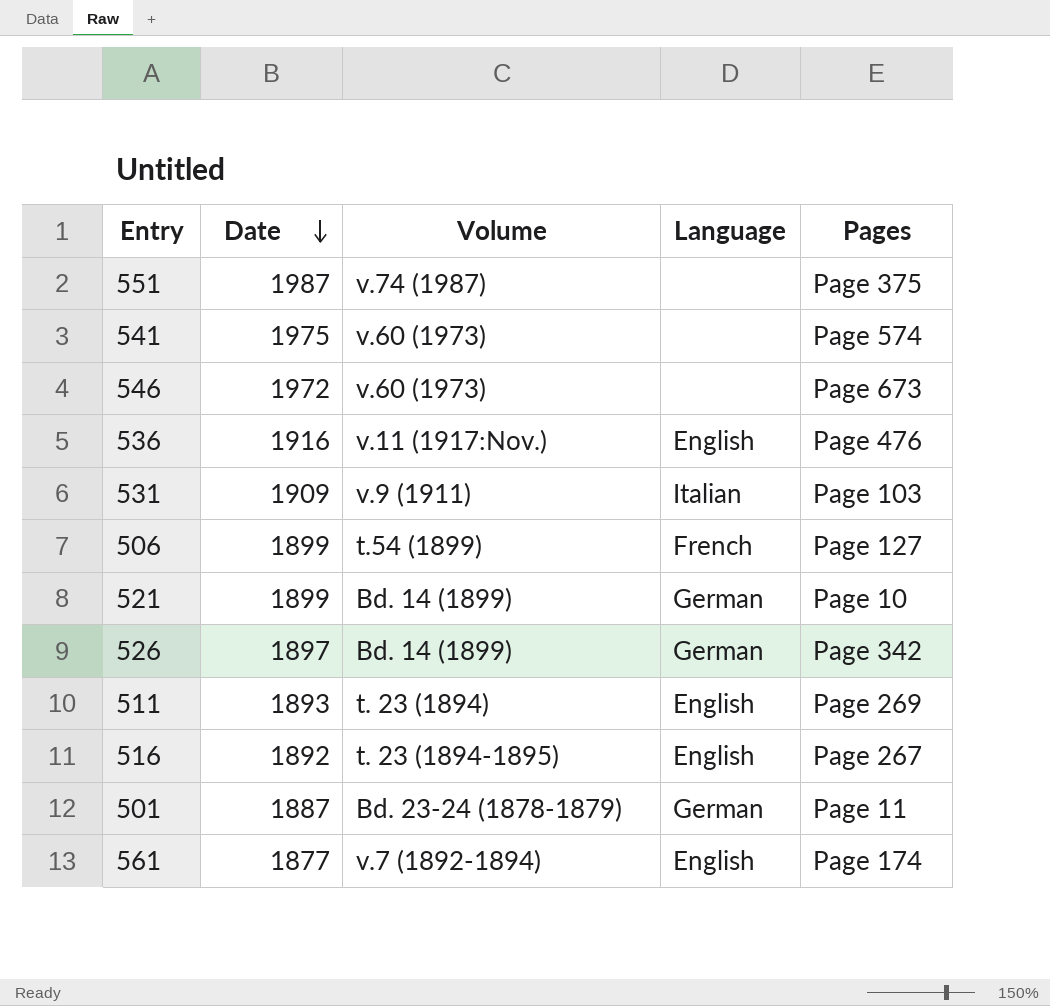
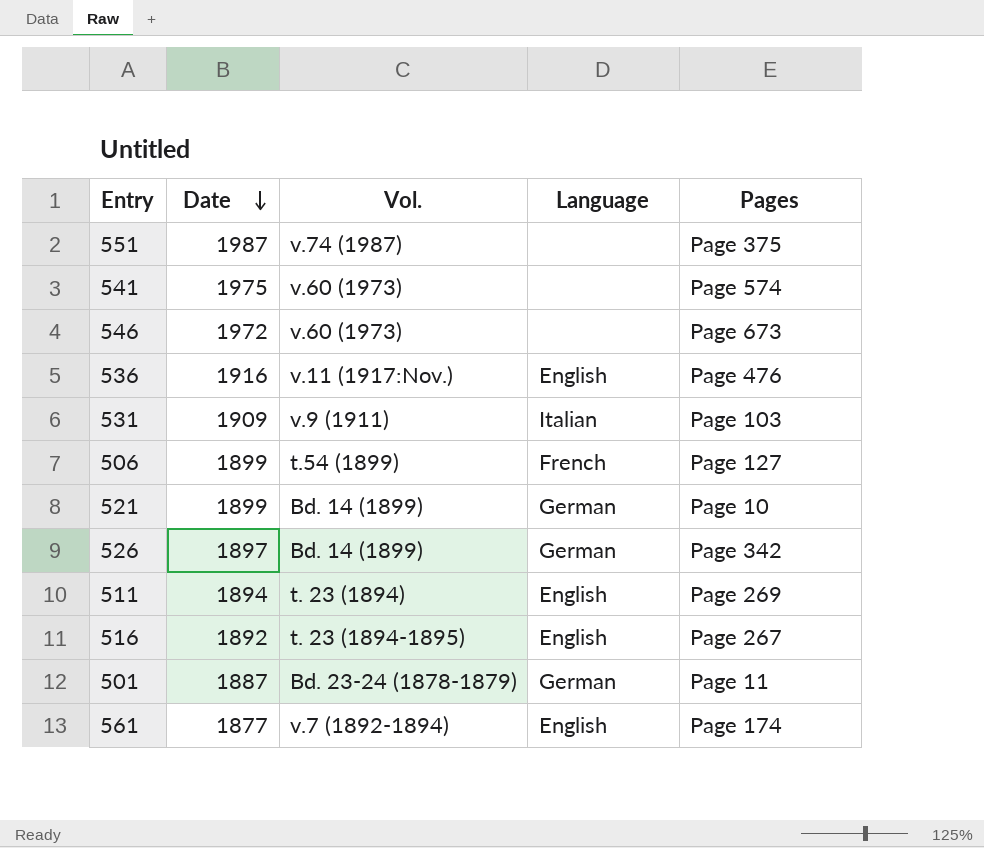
column name: Volume -> Vol.
511 | Date: 1893 -> 1894

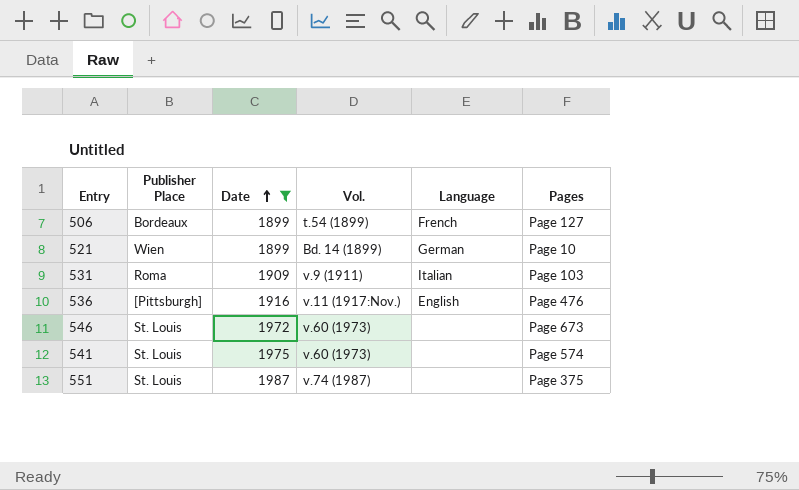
filter: none -> Date >= 1899
row order: Date descending -> Date ascending
column Publisher Place | position: none -> 2

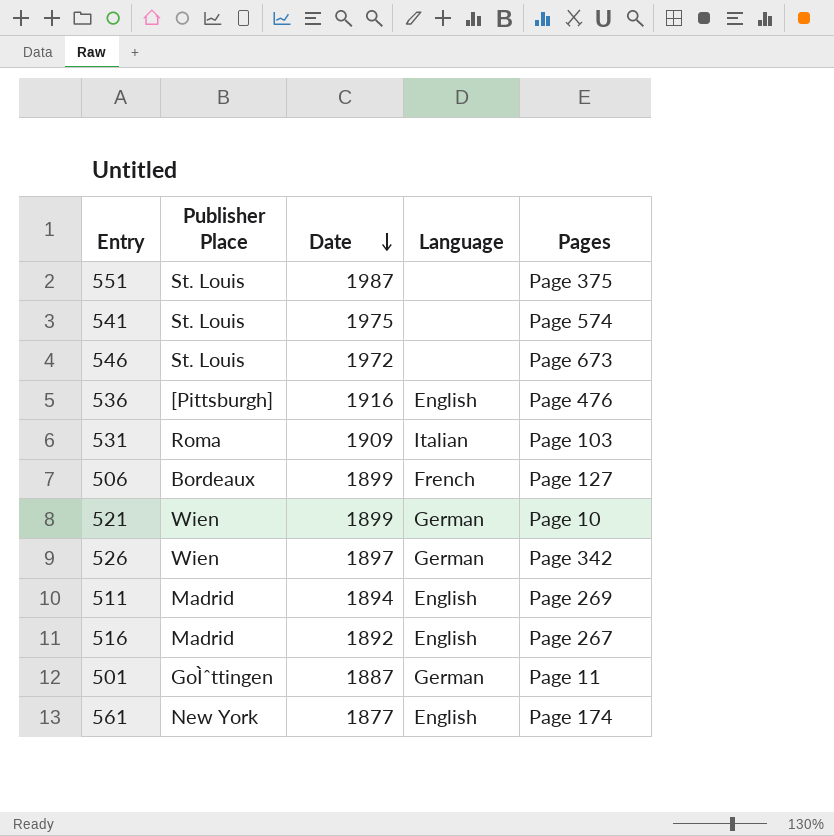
filter: Date >= 1899 -> none
row order: Date ascending -> Date descending
column Vol. | position: 4 -> none

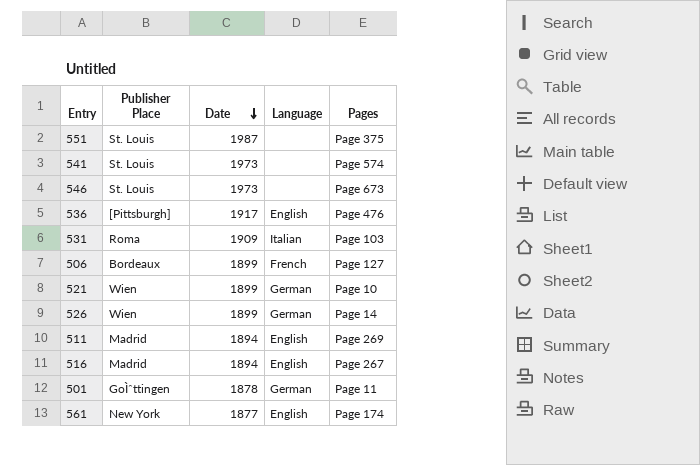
541 | Date: 1975 -> 1973
546 | Date: 1972 -> 1973
536 | Date: 1916 -> 1917
526 | Date: 1897 -> 1899
526 | Pages: Page 342 -> Page 14
516 | Date: 1892 -> 1894
501 | Date: 1887 -> 1878

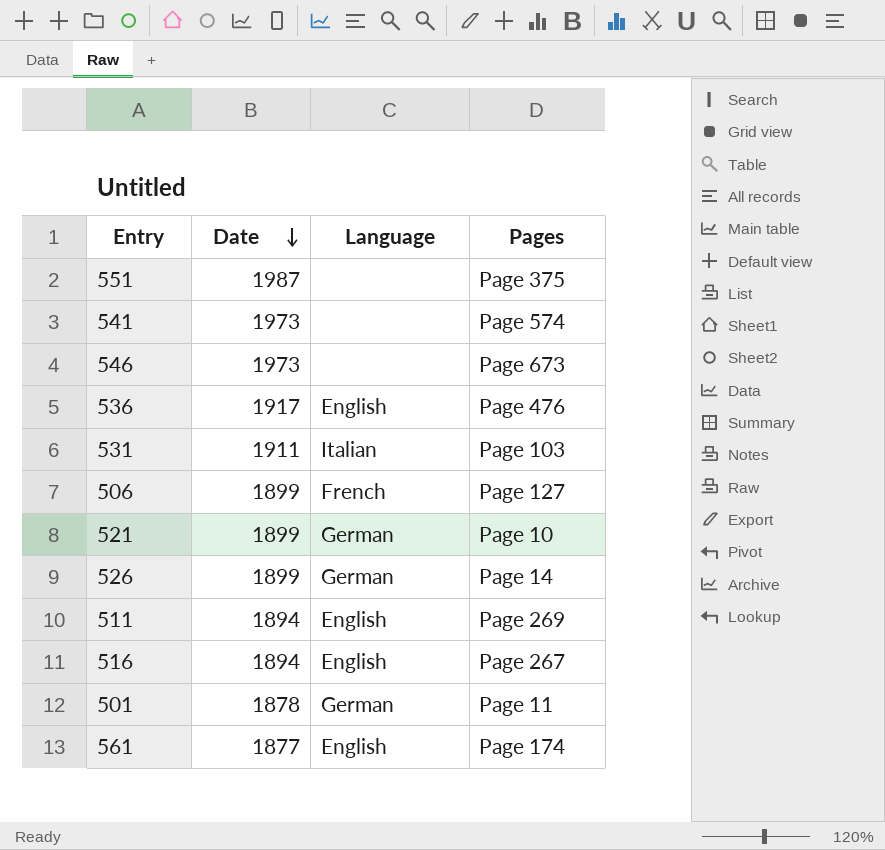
column Publisher Place | position: 2 -> none
531 | Date: 1909 -> 1911

